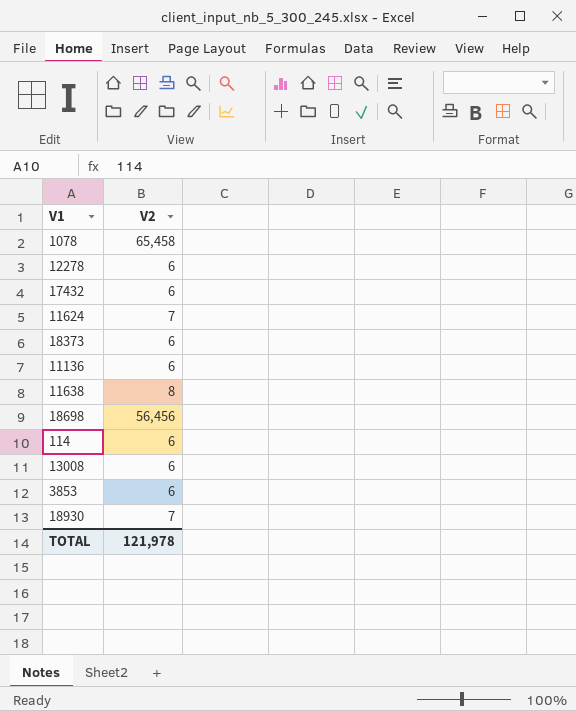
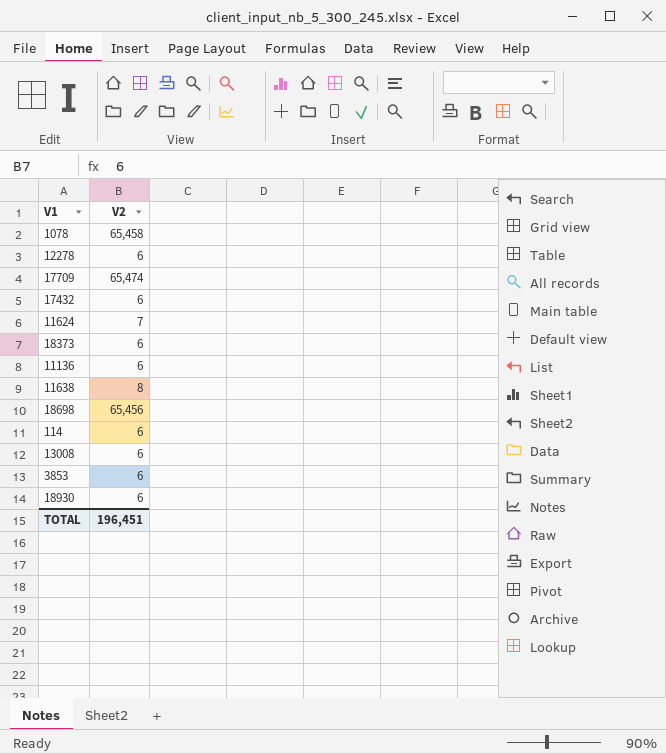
row 17709: none -> 65,474
18698 | V2: 56,456 -> 65,456
18930 | V2: 7 -> 6
TOTAL | V2: 121,978 -> 196,451

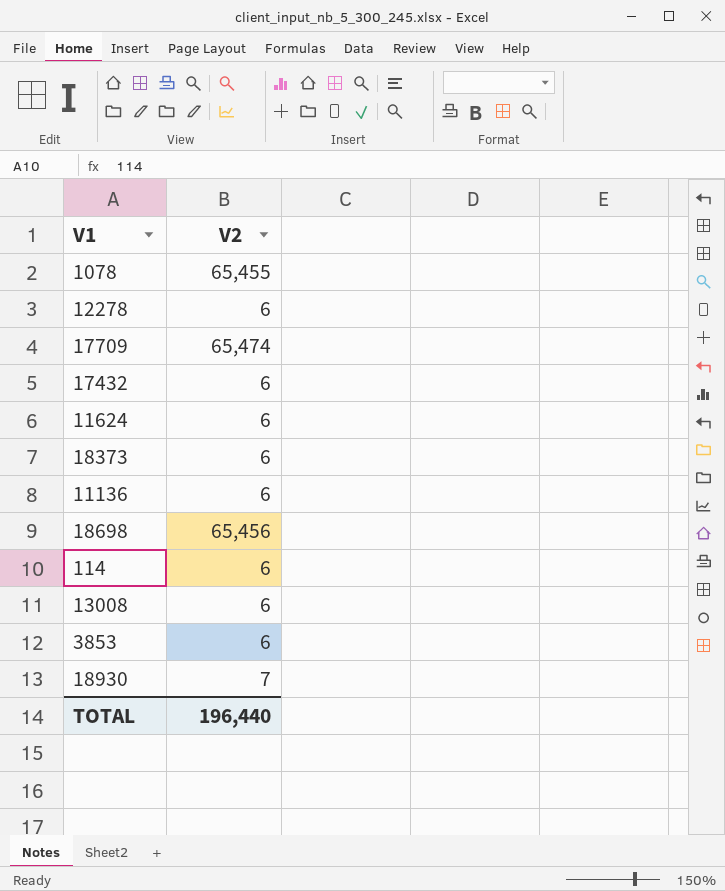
row 11638: 8 -> none
1078 | V2: 65,458 -> 65,455
11624 | V2: 7 -> 6
18930 | V2: 6 -> 7
TOTAL | V2: 196,451 -> 196,440

